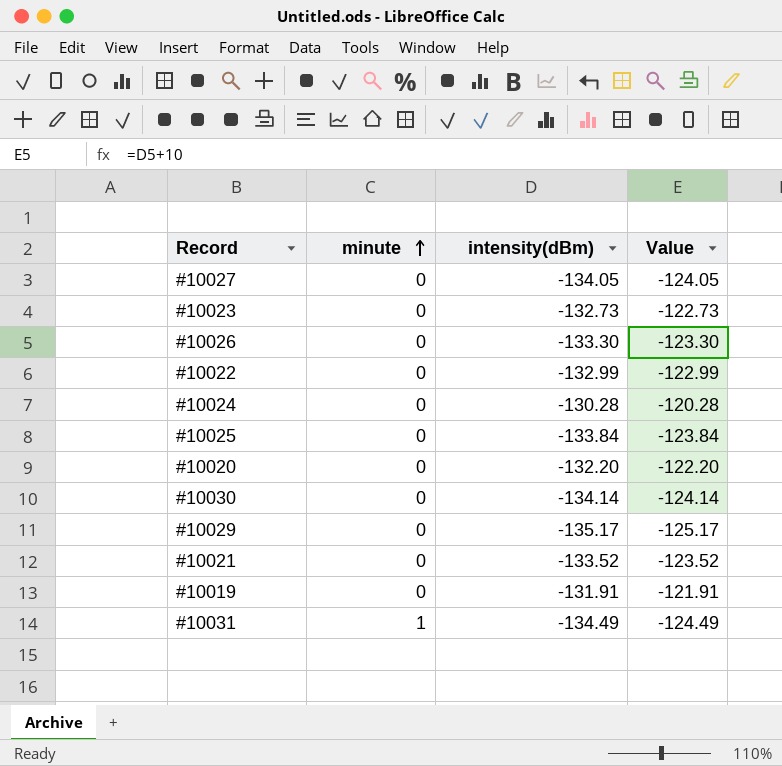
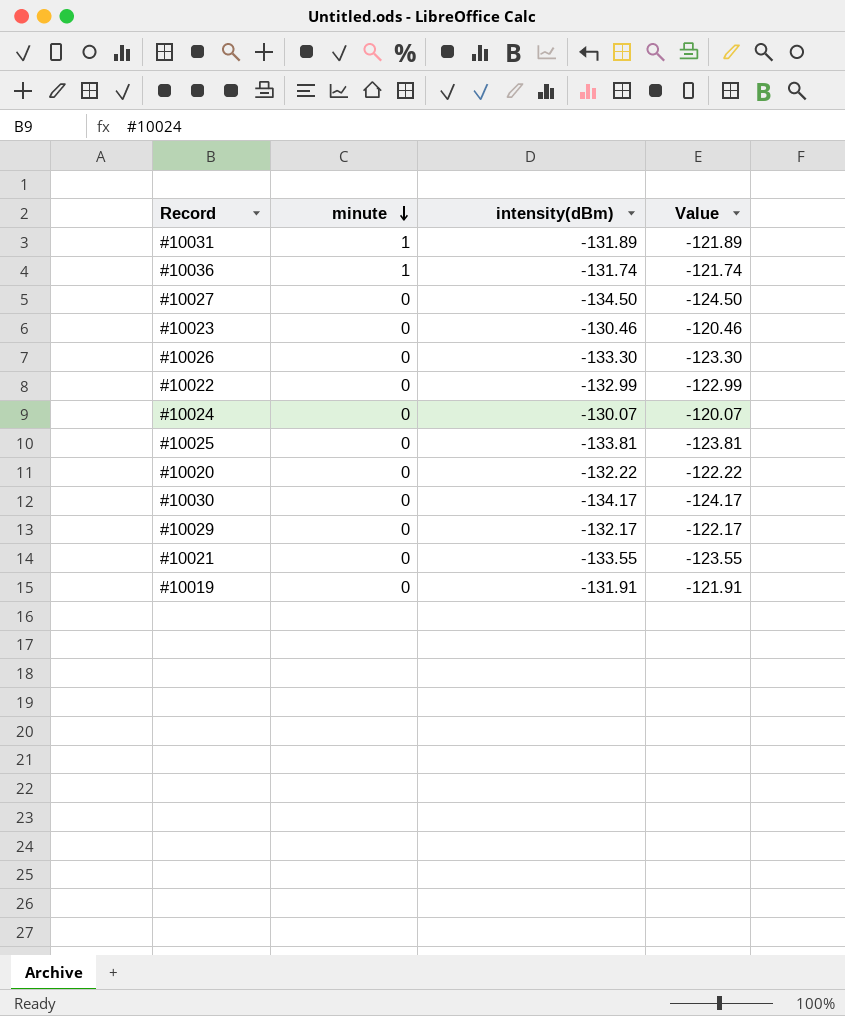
row order: minute ascending -> minute descending
#10031 | intensity(dBm): -134.49 -> -131.89
#10031 | Value: -124.49 -> -121.89
row #10036: none -> 1 | -131.74 | -121.74
#10027 | intensity(dBm): -134.05 -> -134.50
#10027 | Value: -124.05 -> -124.50
#10023 | intensity(dBm): -132.73 -> -130.46
#10023 | Value: -122.73 -> -120.46
#10024 | intensity(dBm): -130.28 -> -130.07
#10024 | Value: -120.28 -> -120.07
#10025 | intensity(dBm): -133.84 -> -133.81
#10025 | Value: -123.84 -> -123.81
#10020 | intensity(dBm): -132.20 -> -132.22
#10020 | Value: -122.20 -> -122.22
#10030 | intensity(dBm): -134.14 -> -134.17
#10030 | Value: -124.14 -> -124.17
#10029 | intensity(dBm): -135.17 -> -132.17
#10029 | Value: -125.17 -> -122.17
#10021 | intensity(dBm): -133.52 -> -133.55
#10021 | Value: -123.52 -> -123.55

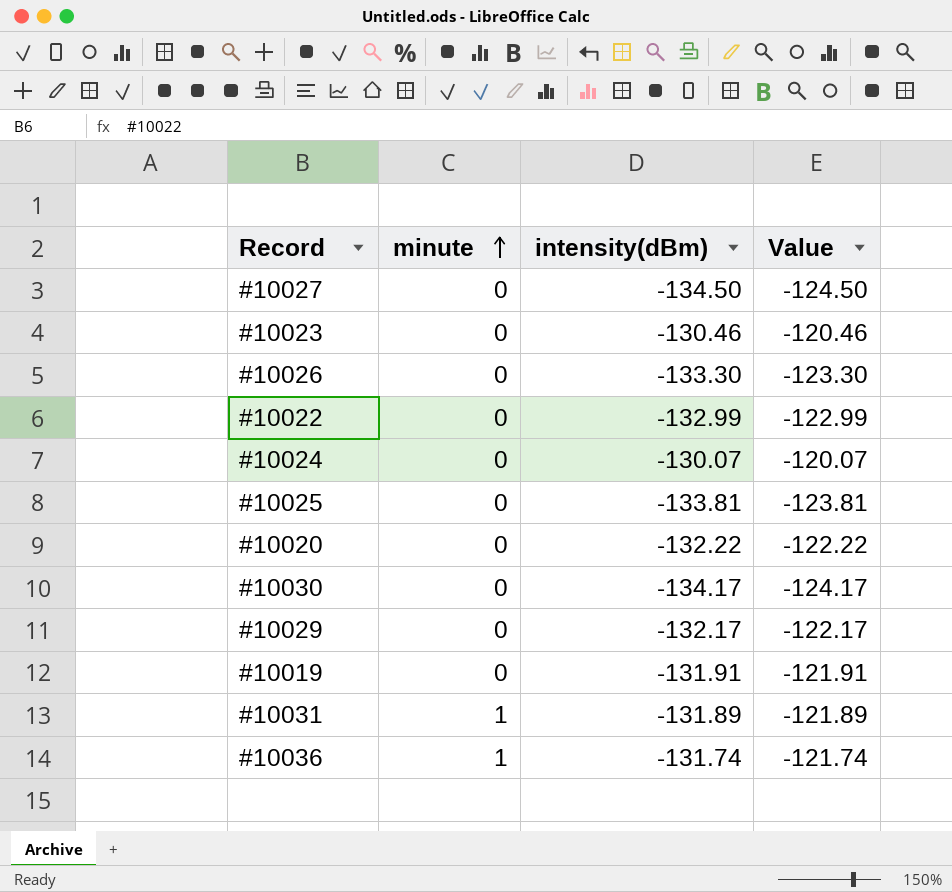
row order: minute descending -> minute ascending
row #10021: 0 | -133.55 | -123.55 -> none

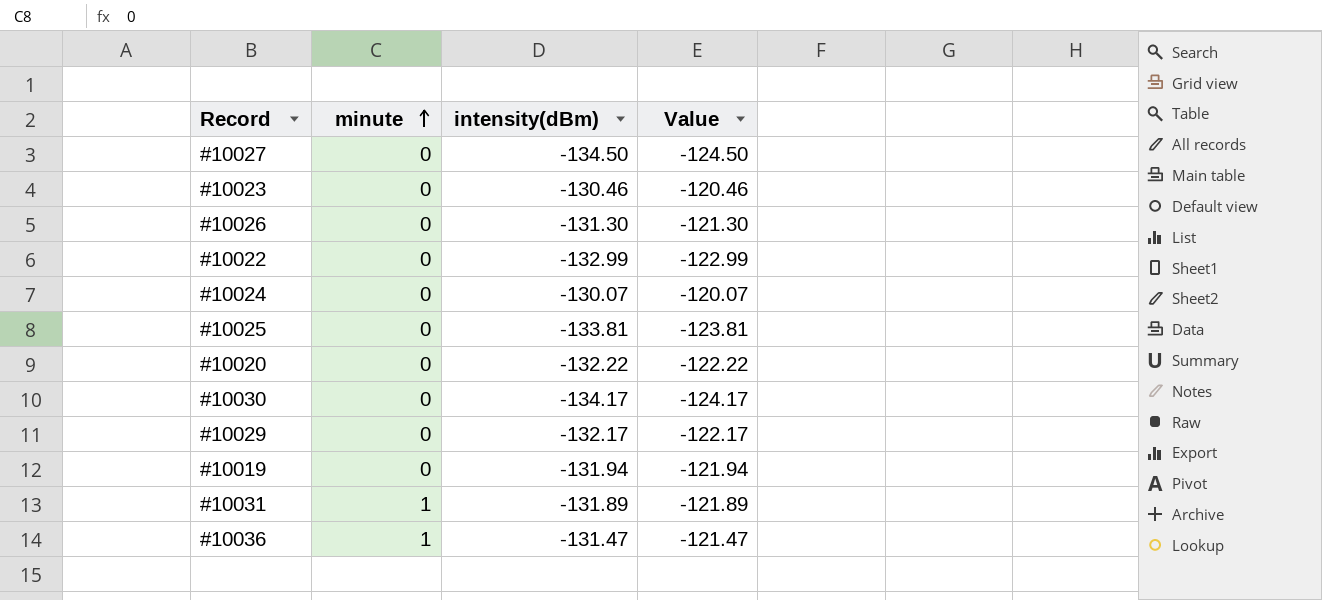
#10026 | intensity(dBm): -133.30 -> -131.30
#10026 | Value: -123.30 -> -121.30
#10019 | intensity(dBm): -131.91 -> -131.94
#10019 | Value: -121.91 -> -121.94
#10036 | intensity(dBm): -131.74 -> -131.47
#10036 | Value: -121.74 -> -121.47

